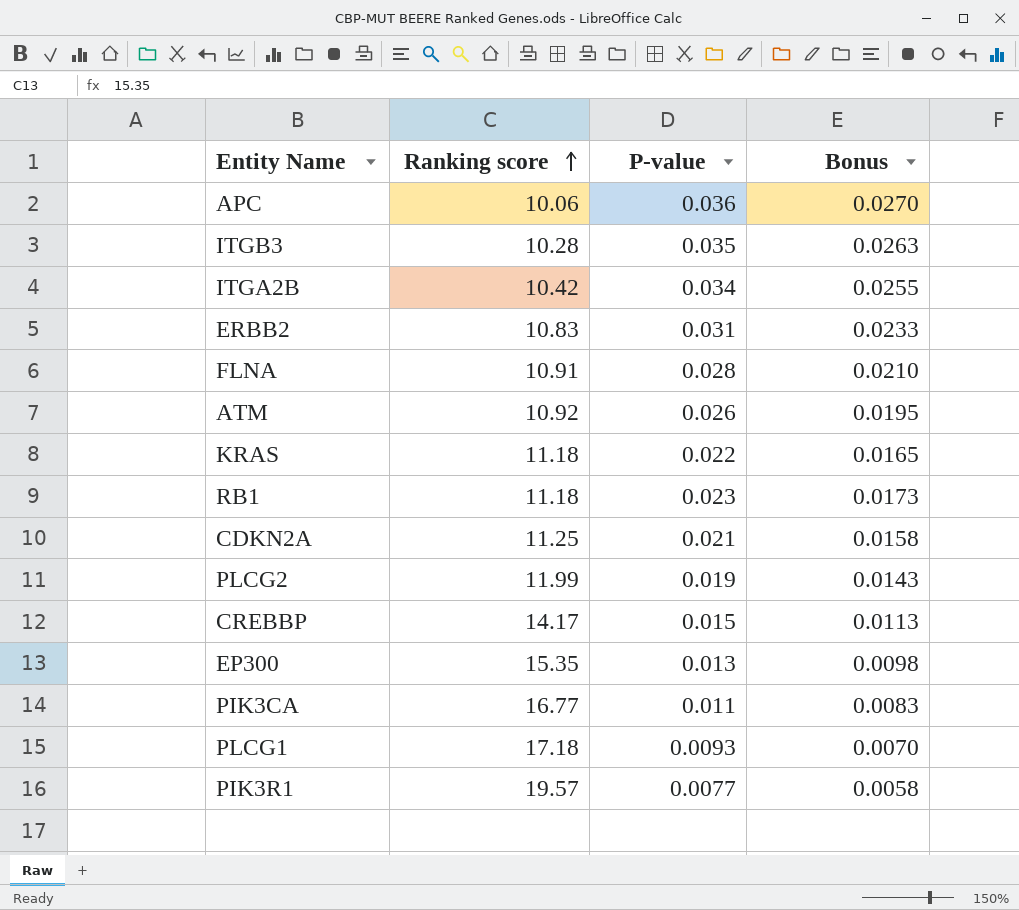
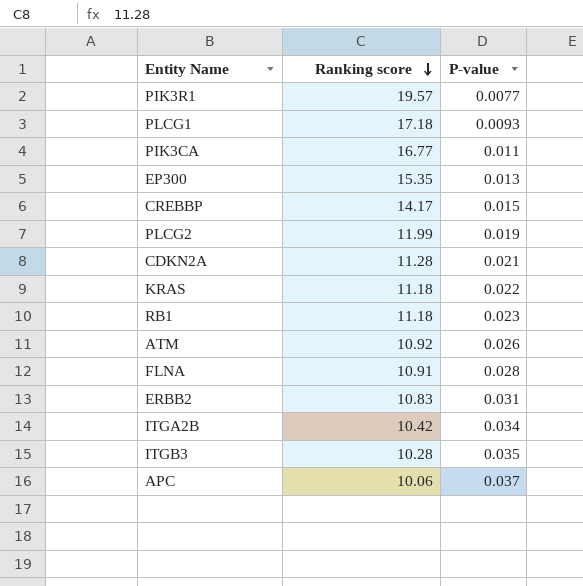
row order: Ranking score ascending -> Ranking score descending
column Bonus | formula: [P-value] * 0.75 -> none
CDKN2A | Ranking score: 11.25 -> 11.28
APC | P-value: 0.036 -> 0.037

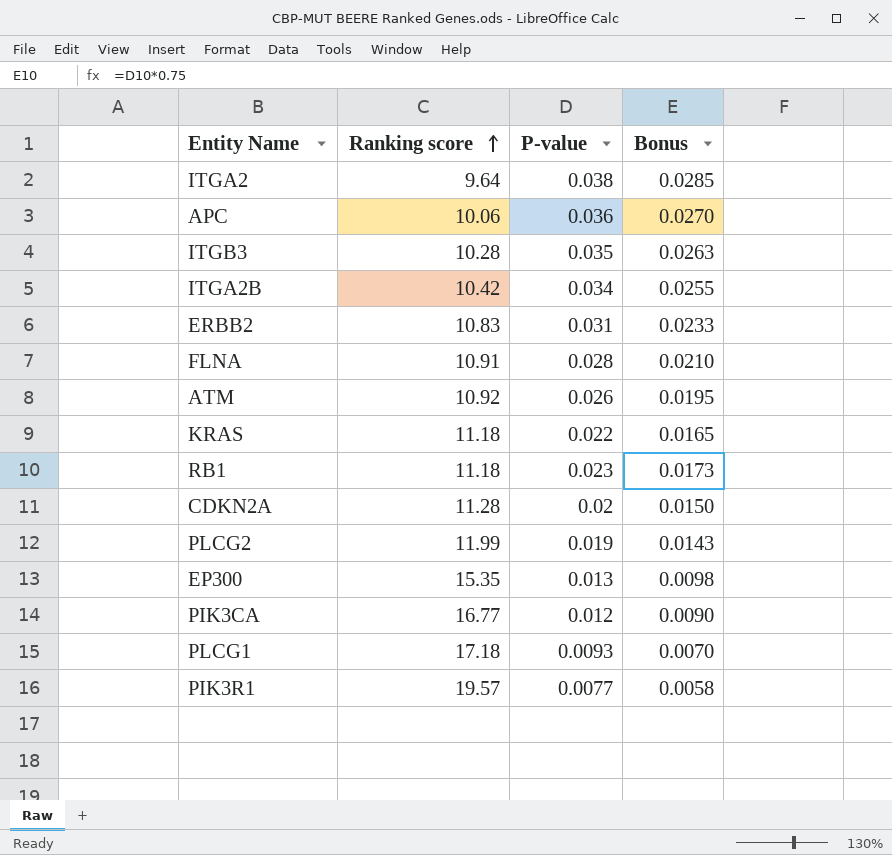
row order: Ranking score descending -> Ranking score ascending
column Bonus | formula: none -> [P-value] * 0.75
row CREBBP: 14.17 | 0.015 -> none
row ITGA2: none -> 9.64 | 0.038 | 0.0285
APC | P-value: 0.037 -> 0.036
CDKN2A | P-value: 0.021 -> 0.02
PIK3CA | P-value: 0.011 -> 0.012

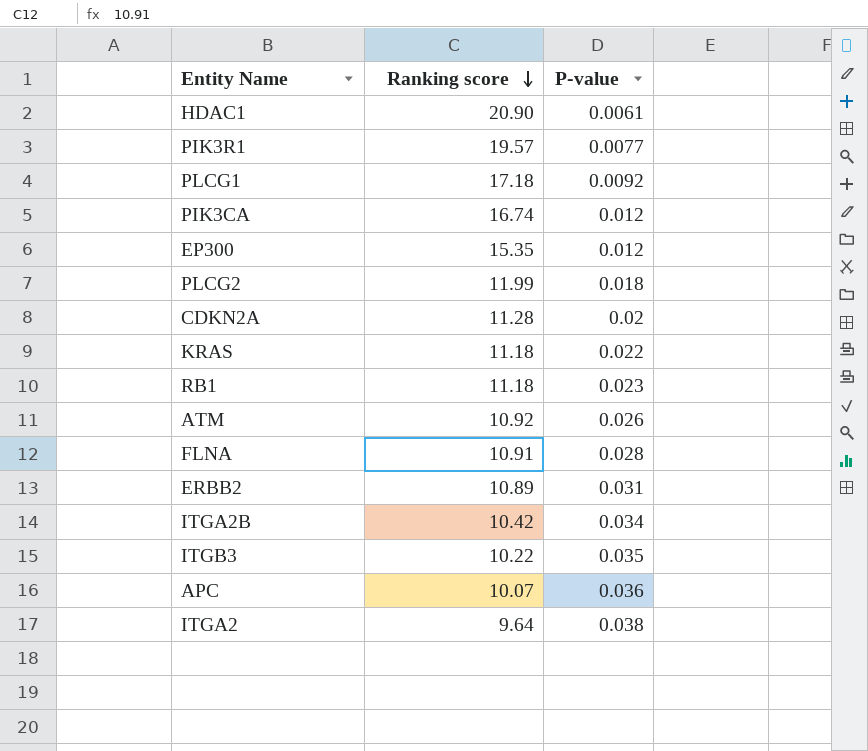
row order: Ranking score ascending -> Ranking score descending
column Bonus | formula: [P-value] * 0.75 -> none
row HDAC1: none -> 20.90 | 0.0061
PLCG1 | P-value: 0.0093 -> 0.0092
PIK3CA | Ranking score: 16.77 -> 16.74
EP300 | P-value: 0.013 -> 0.012
PLCG2 | P-value: 0.019 -> 0.018
ERBB2 | Ranking score: 10.83 -> 10.89
ITGB3 | Ranking score: 10.28 -> 10.22
APC | Ranking score: 10.06 -> 10.07

